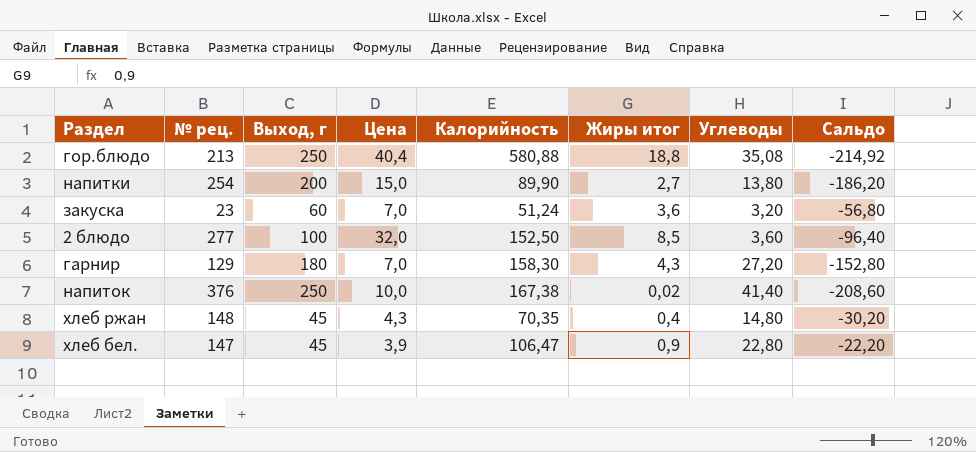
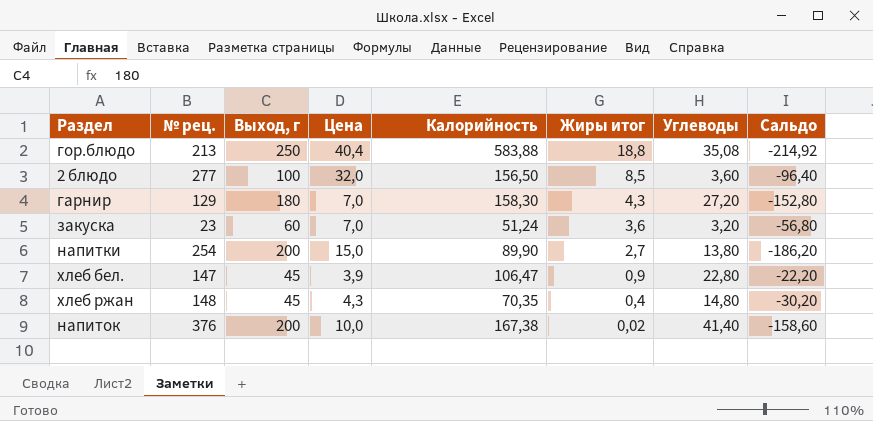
row order: none -> Жиры итог descending
гор.блюдо | Калорийность: 580,88 -> 583,88
2 блюдо | Калорийность: 152,50 -> 156,50
напиток | Выход, г: 250 -> 200
напиток | Сальдо: -208,60 -> -158,60

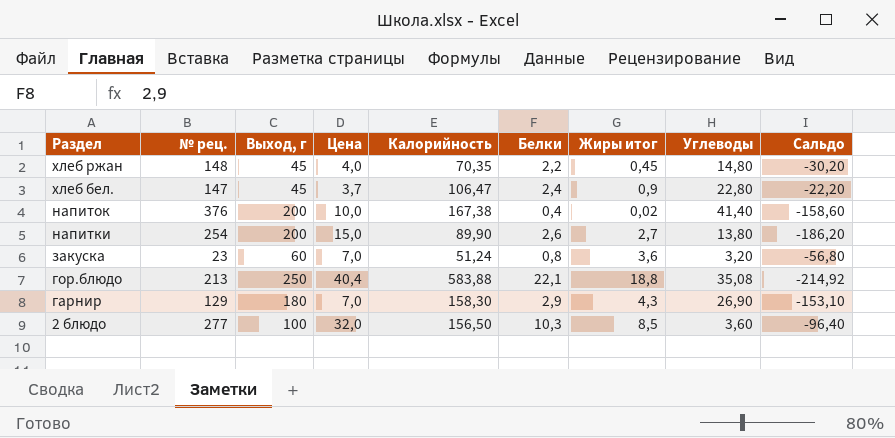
row order: Жиры итог descending -> Раздел descending
column Белки | position: none -> 6
хлеб ржан | Цена: 4,3 -> 4,0
хлеб ржан | Жиры итог: 0,4 -> 0,45
хлеб бел. | Цена: 3,9 -> 3,7
гарнир | Углеводы: 27,20 -> 26,90
гарнир | Сальдо: -152,80 -> -153,10

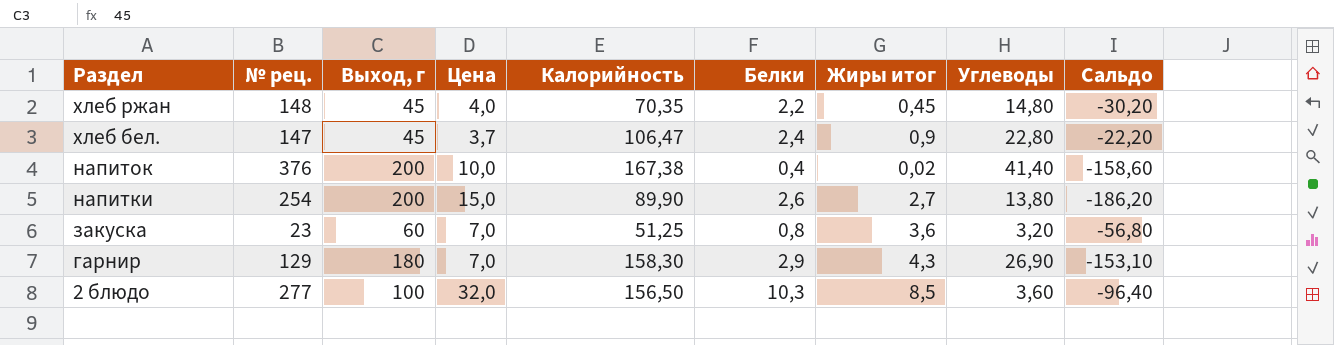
row гор.блюдо: 213 | 250 | 40,4 | 583,88 | 22,1 | 18,8 | 35,08 | -214,92 -> none
закуска | Калорийность: 51,24 -> 51,25

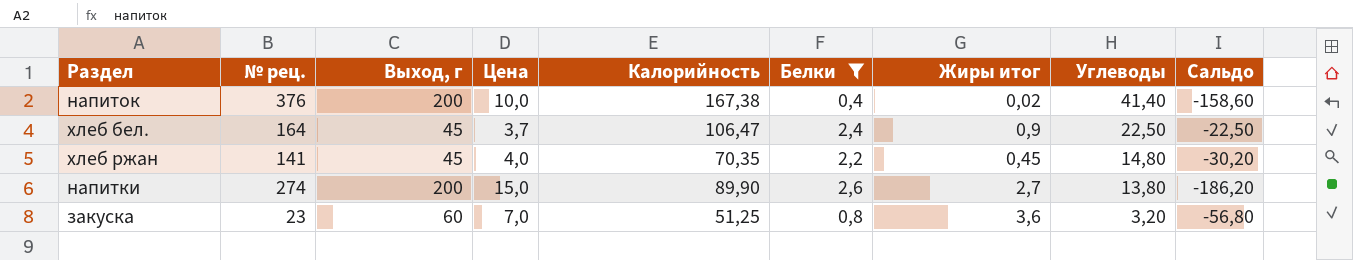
filter: none -> Белки <= 2,6
row order: Раздел descending -> Углеводы descending
хлеб бел. | № рец.: 147 -> 164
хлеб бел. | Углеводы: 22,80 -> 22,50
хлеб бел. | Сальдо: -22,20 -> -22,50
хлеб ржан | № рец.: 148 -> 141
напитки | № рец.: 254 -> 274

